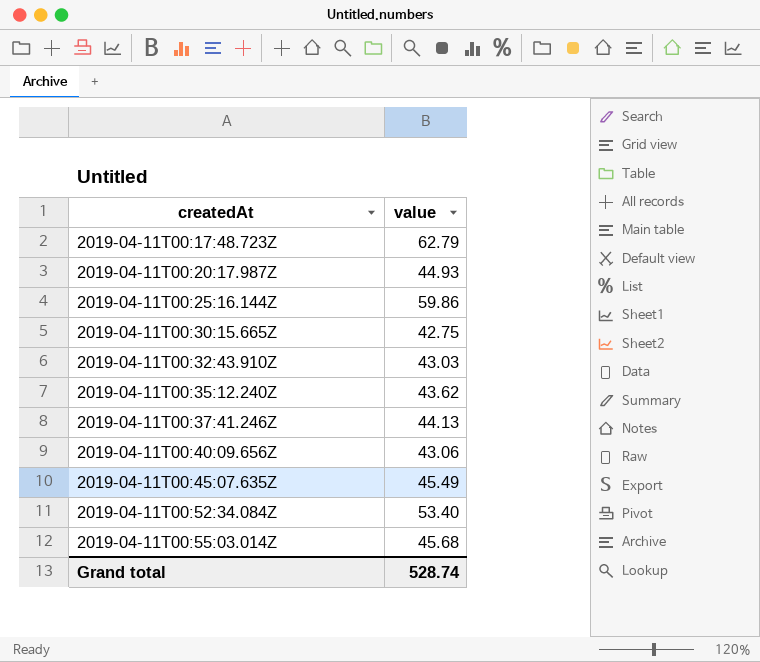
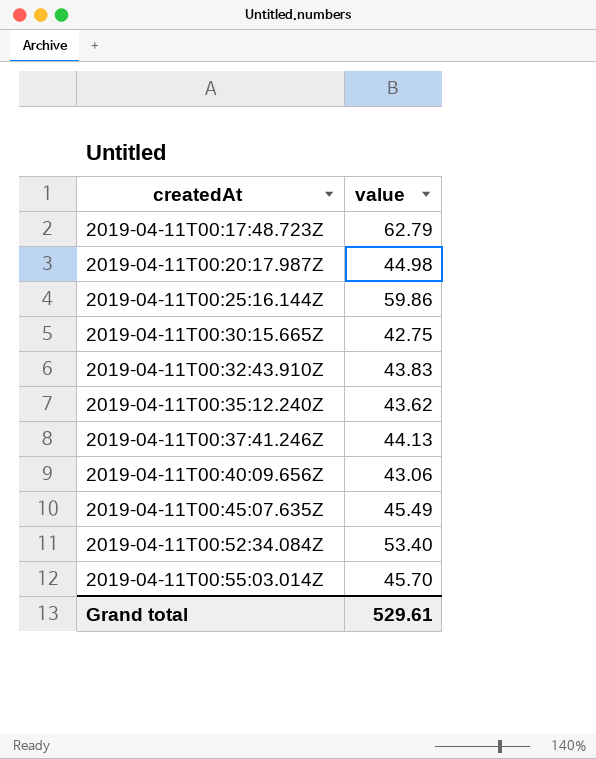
2019-04-11T00:20:17.987Z | value: 44.93 -> 44.98
2019-04-11T00:32:43.910Z | value: 43.03 -> 43.83
2019-04-11T00:55:03.014Z | value: 45.68 -> 45.70
Grand total | value: 528.74 -> 529.61

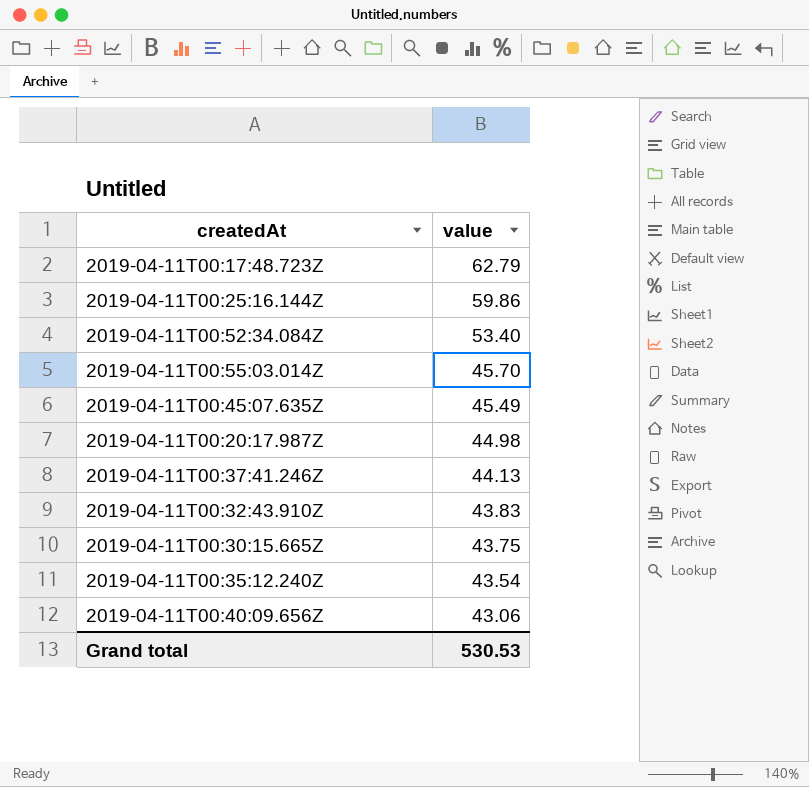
row order: createdAt ascending -> value descending
2019-04-11T00:30:15.665Z | value: 42.75 -> 43.75
2019-04-11T00:35:12.240Z | value: 43.62 -> 43.54
Grand total | value: 529.61 -> 530.53

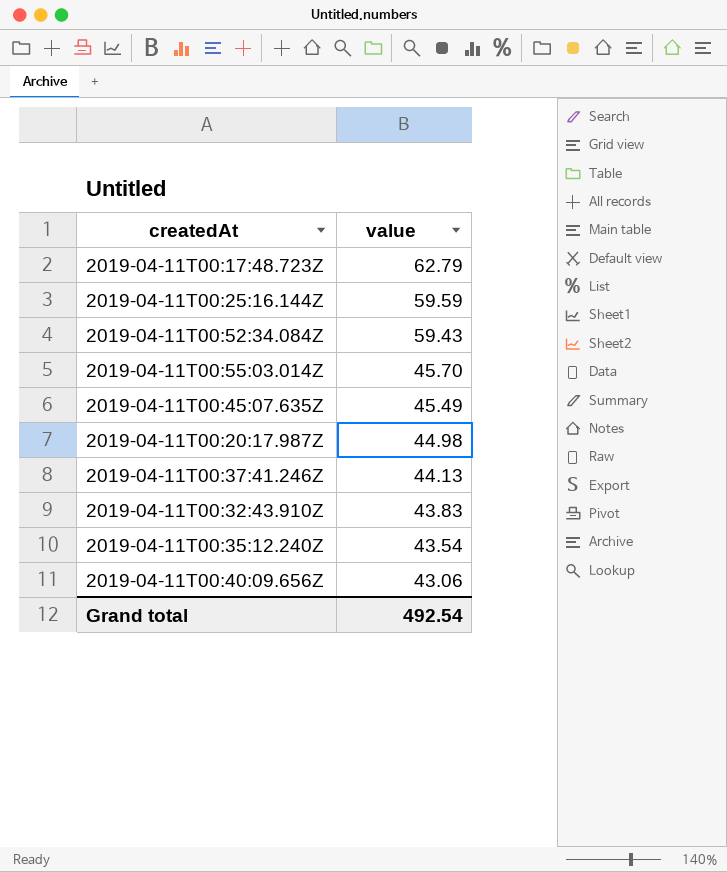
row 2019-04-11T00:30:15.665Z: 43.75 -> none
2019-04-11T00:25:16.144Z | value: 59.86 -> 59.59
2019-04-11T00:52:34.084Z | value: 53.40 -> 59.43
Grand total | value: 530.53 -> 492.54

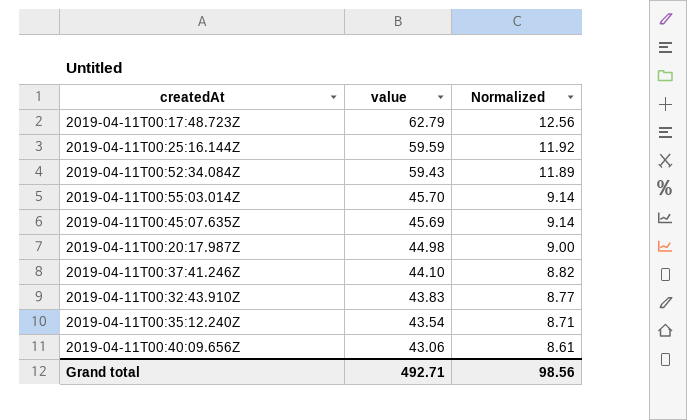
column Normalized | formula: none -> [value] * 0.2
2019-04-11T00:45:07.635Z | value: 45.49 -> 45.69
2019-04-11T00:37:41.246Z | value: 44.13 -> 44.10
Grand total | value: 492.54 -> 492.71

